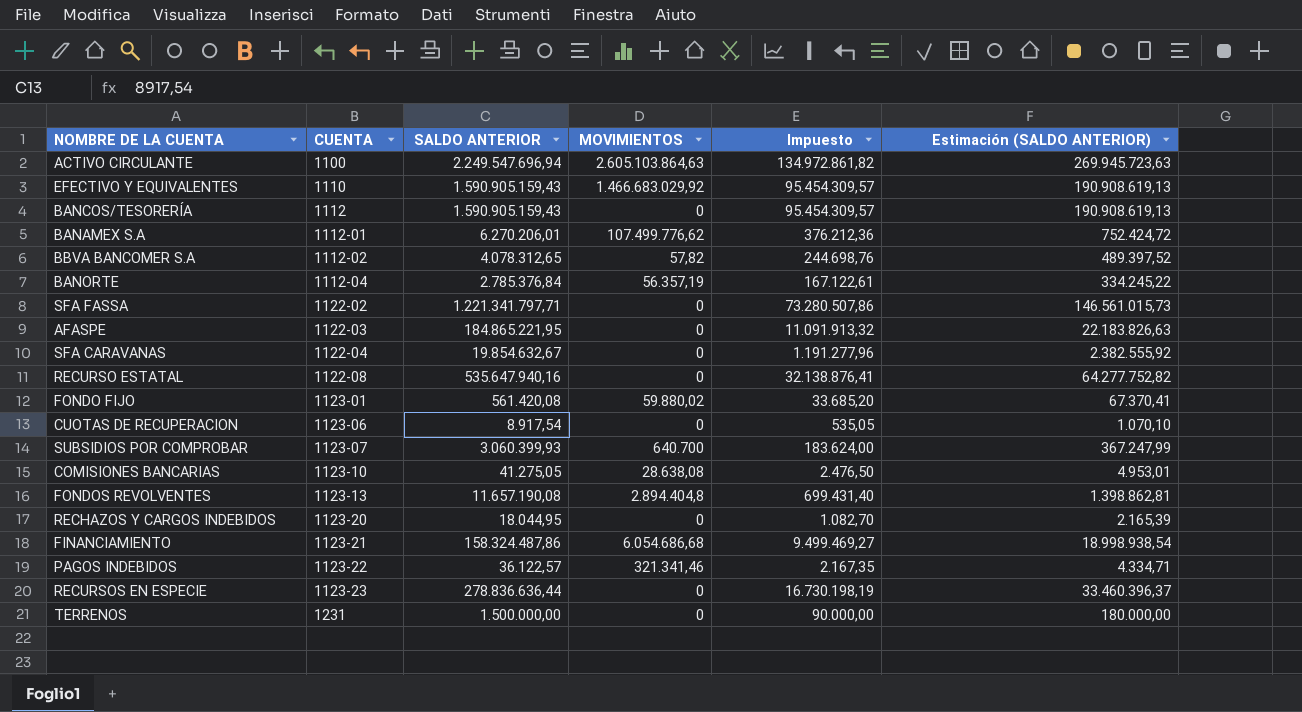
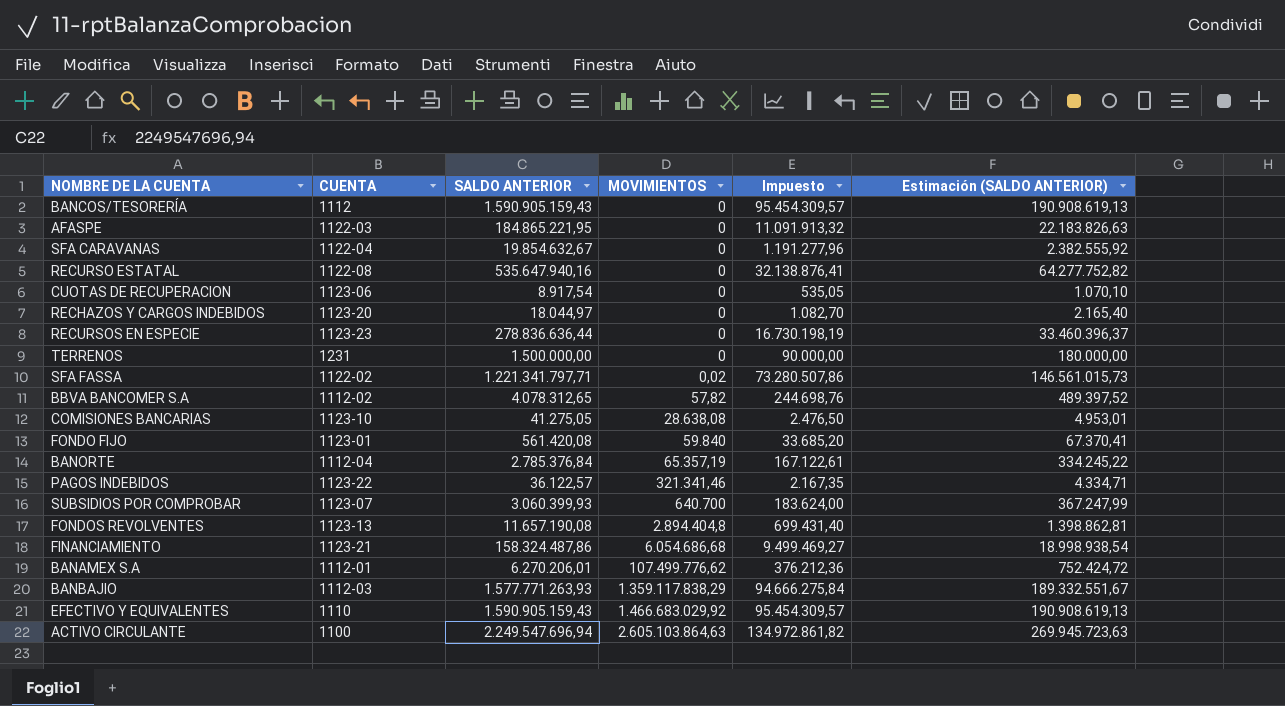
row order: CUENTA ascending -> MOVIMIENTOS ascending
RECHAZOS Y CARGOS INDEBIDOS | SALDO ANTERIOR: 18.044,95 -> 18.044,97
RECHAZOS Y CARGOS INDEBIDOS | Estimación (SALDO ANTERIOR): 2.165,39 -> 2.165,40
SFA FASSA | MOVIMIENTOS: 0 -> 0,02
FONDO FIJO | MOVIMIENTOS: 59.880,02 -> 59.840
BANORTE | MOVIMIENTOS: 56.357,19 -> 65.357,19
row BANBAJIO: none -> 1112-03 | 1.577.771.263,93 | 1.359.117.838,29 | 94.666.275,84 | 189.332.551,67

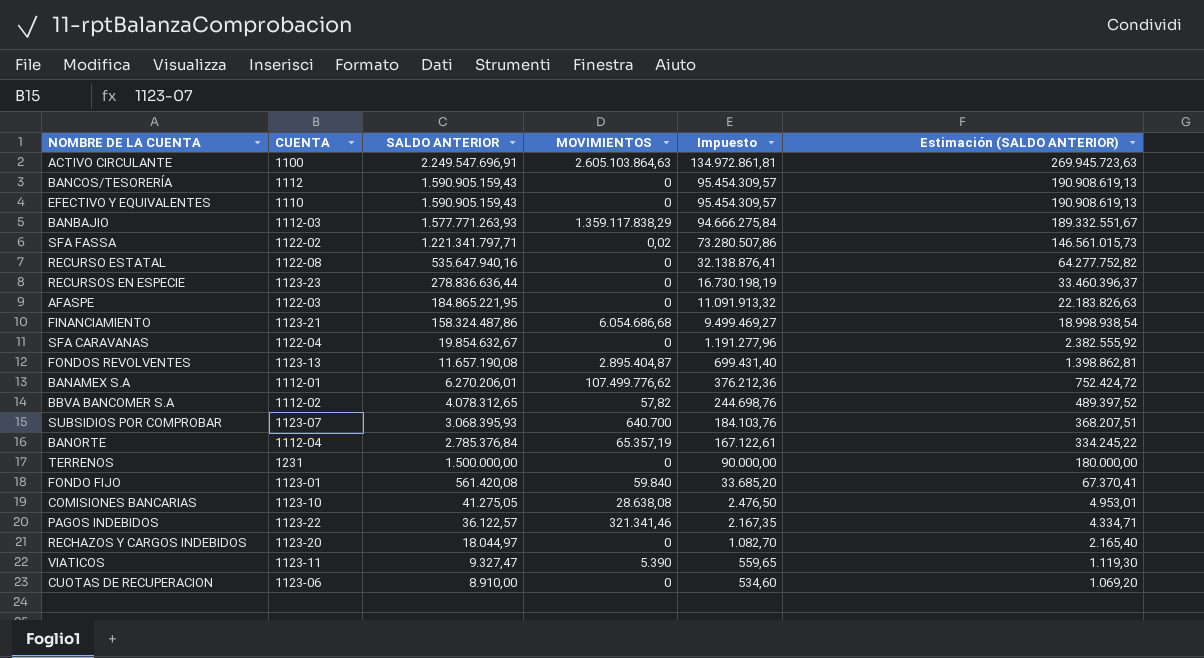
row order: MOVIMIENTOS ascending -> SALDO ANTERIOR descending
ACTIVO CIRCULANTE | SALDO ANTERIOR: 2.249.547.696,94 -> 2.249.547.696,91
ACTIVO CIRCULANTE | Impuesto: 134.972.861,82 -> 134.972.861,81
EFECTIVO Y EQUIVALENTES | MOVIMIENTOS: 1.466.683.029,92 -> 0
FONDOS REVOLVENTES | MOVIMIENTOS: 2.894.404,8 -> 2.895.404,87
SUBSIDIOS POR COMPROBAR | SALDO ANTERIOR: 3.060.399,93 -> 3.068.395,93
SUBSIDIOS POR COMPROBAR | Impuesto: 183.624,00 -> 184.103,76
SUBSIDIOS POR COMPROBAR | Estimación (SALDO ANTERIOR): 367.247,99 -> 368.207,51
row VIATICOS: none -> 1123-11 | 9.327,47 | 5.390 | 559,65 | 1.119,30
CUOTAS DE RECUPERACION | SALDO ANTERIOR: 8.917,54 -> 8.910,00
CUOTAS DE RECUPERACION | Impuesto: 535,05 -> 534,60
CUOTAS DE RECUPERACION | Estimación (SALDO ANTERIOR): 1.070,10 -> 1.069,20

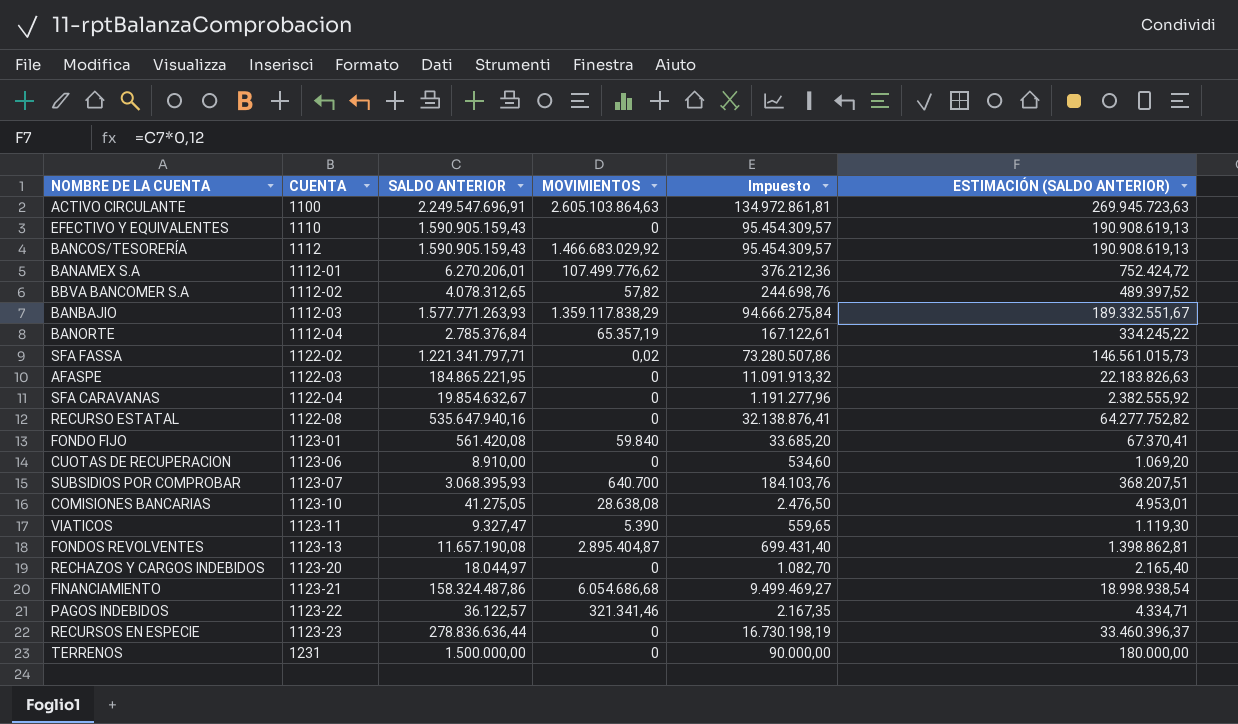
row order: SALDO ANTERIOR descending -> CUENTA ascending
column name: Estimación (SALDO ANTERIOR) -> ESTIMACIÓN (SALDO ANTERIOR)
BANCOS/TESORERÍA | MOVIMIENTOS: 0 -> 1.466.683.029,92

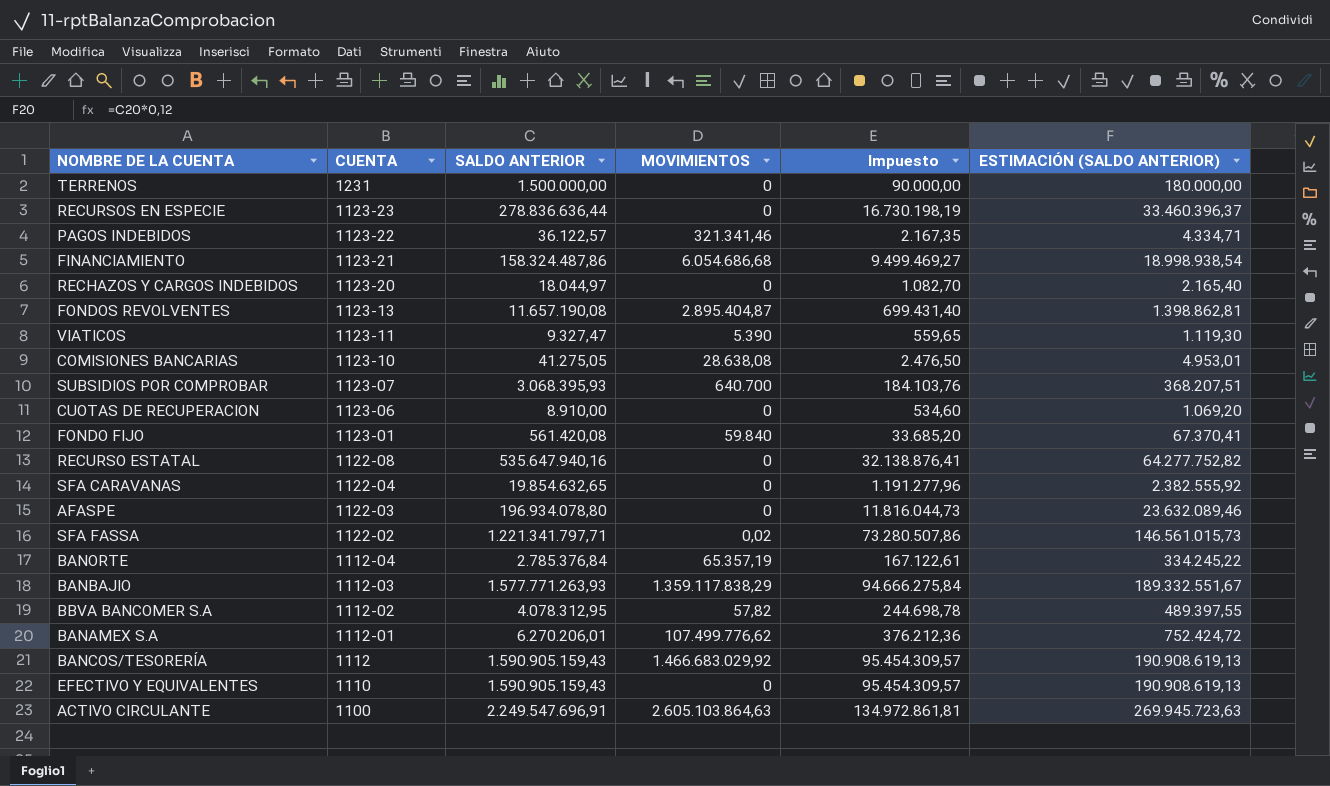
row order: CUENTA ascending -> CUENTA descending
SFA CARAVANAS | SALDO ANTERIOR: 19.854.632,67 -> 19.854.632,65
AFASPE | SALDO ANTERIOR: 184.865.221,95 -> 196.934.078,80
AFASPE | Impuesto: 11.091.913,32 -> 11.816.044,73
AFASPE | ESTIMACIÓN (SALDO ANTERIOR): 22.183.826,63 -> 23.632.089,46
BBVA BANCOMER S.A | SALDO ANTERIOR: 4.078.312,65 -> 4.078.312,95
BBVA BANCOMER S.A | Impuesto: 244.698,76 -> 244.698,78
BBVA BANCOMER S.A | ESTIMACIÓN (SALDO ANTERIOR): 489.397,52 -> 489.397,55

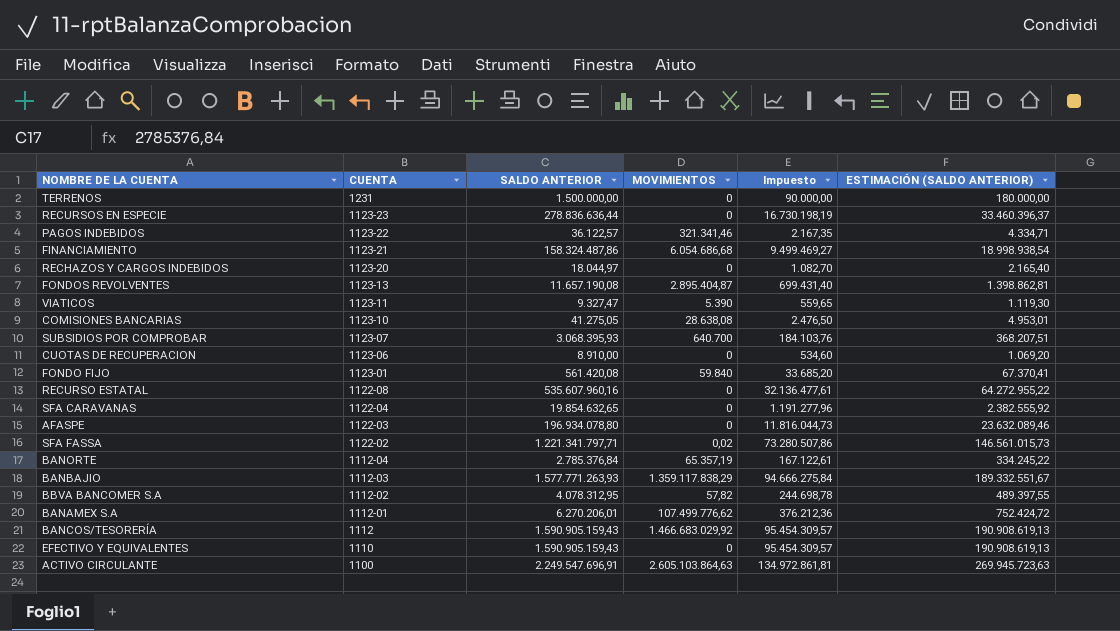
RECURSO ESTATAL | SALDO ANTERIOR: 535.647.940,16 -> 535.607.960,16
RECURSO ESTATAL | Impuesto: 32.138.876,41 -> 32.136.477,61
RECURSO ESTATAL | ESTIMACIÓN (SALDO ANTERIOR): 64.277.752,82 -> 64.272.955,22

